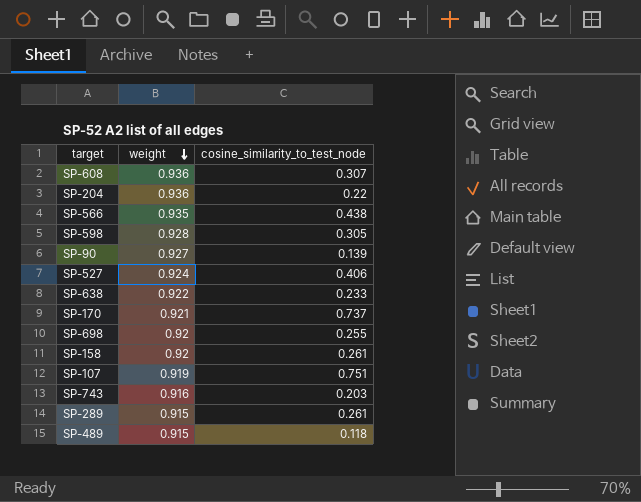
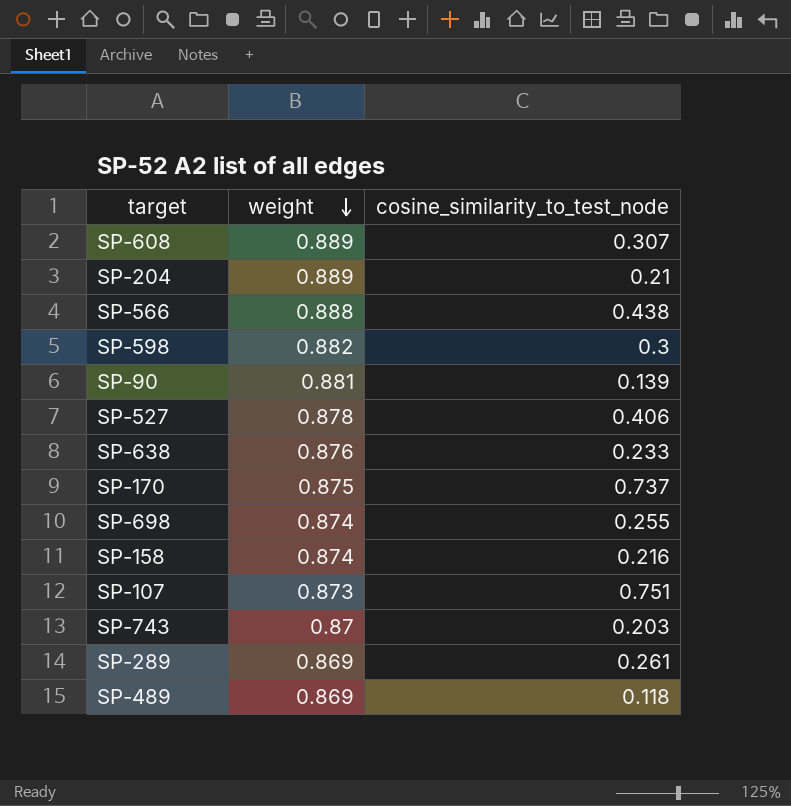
SP-608 | weight: 0.936 -> 0.889
SP-204 | weight: 0.936 -> 0.889
SP-204 | cosine_similarity_to_test_node: 0.22 -> 0.21
SP-566 | weight: 0.935 -> 0.888
SP-598 | weight: 0.928 -> 0.882
SP-598 | cosine_similarity_to_test_node: 0.305 -> 0.3
SP-90 | weight: 0.927 -> 0.881
SP-527 | weight: 0.924 -> 0.878
SP-638 | weight: 0.922 -> 0.876
SP-170 | weight: 0.921 -> 0.875
SP-698 | weight: 0.92 -> 0.874
SP-158 | weight: 0.92 -> 0.874
SP-158 | cosine_similarity_to_test_node: 0.261 -> 0.216
SP-107 | weight: 0.919 -> 0.873
SP-743 | weight: 0.916 -> 0.87
SP-289 | weight: 0.915 -> 0.869
SP-489 | weight: 0.915 -> 0.869

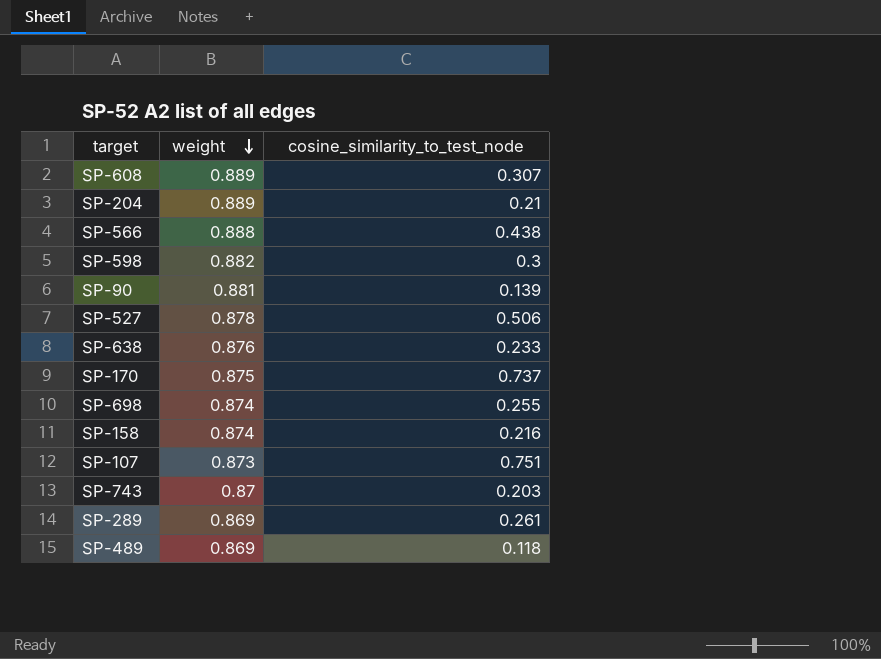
SP-527 | cosine_similarity_to_test_node: 0.406 -> 0.506

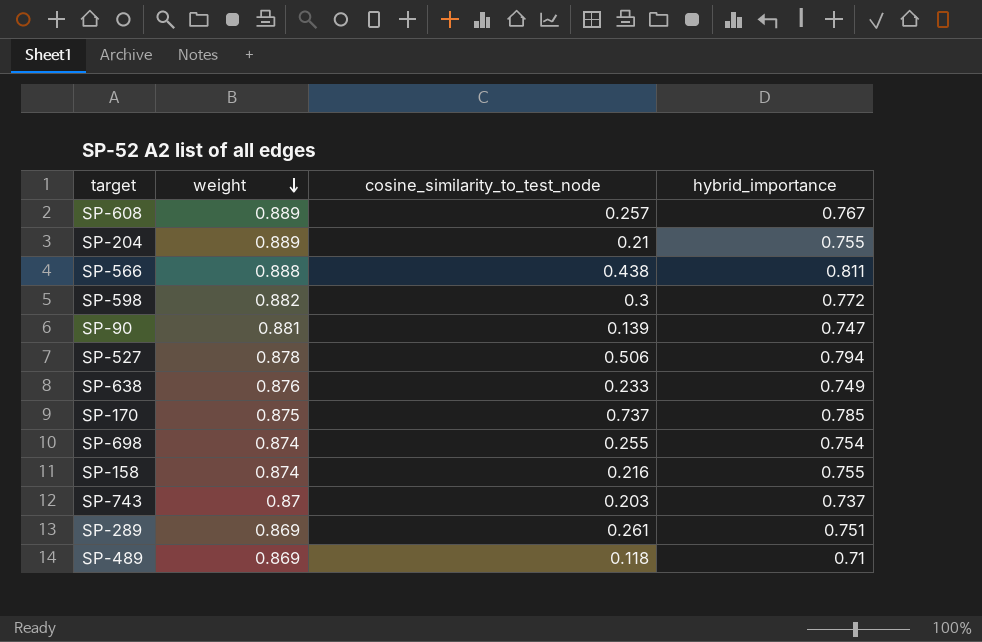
column hybrid_importance | position: none -> 4
row SP-107: 0.873 | 0.751 -> none
SP-608 | cosine_similarity_to_test_node: 0.307 -> 0.257

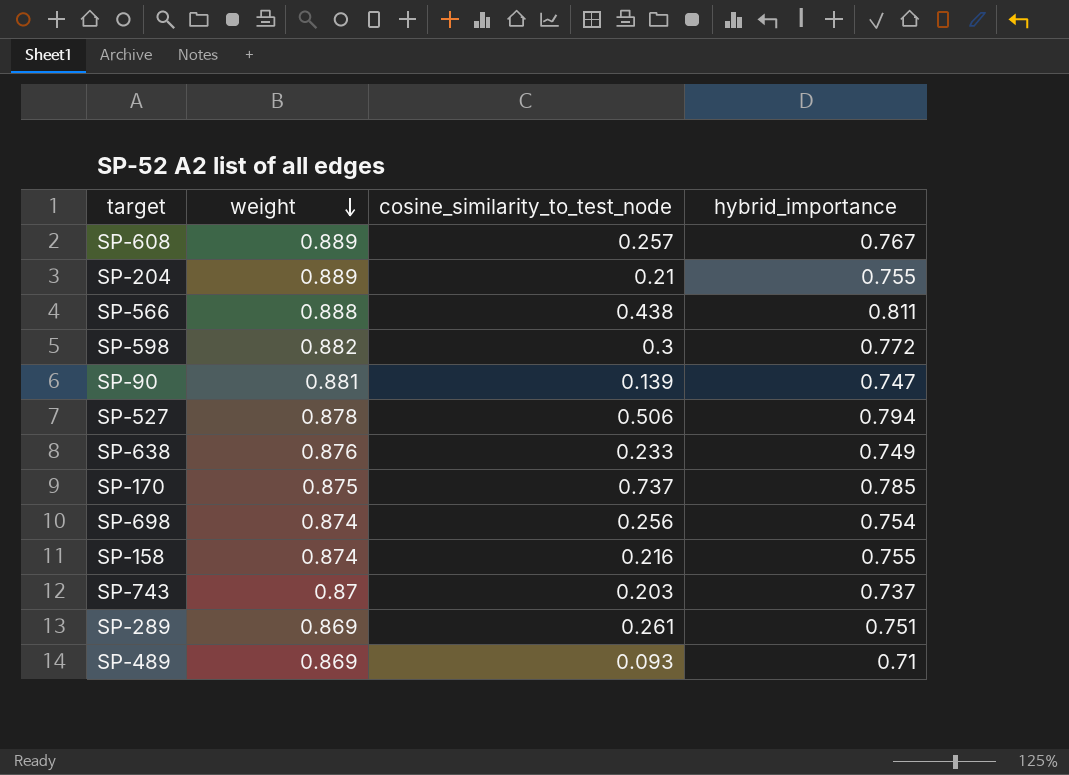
SP-698 | cosine_similarity_to_test_node: 0.255 -> 0.256
SP-489 | cosine_similarity_to_test_node: 0.118 -> 0.093

